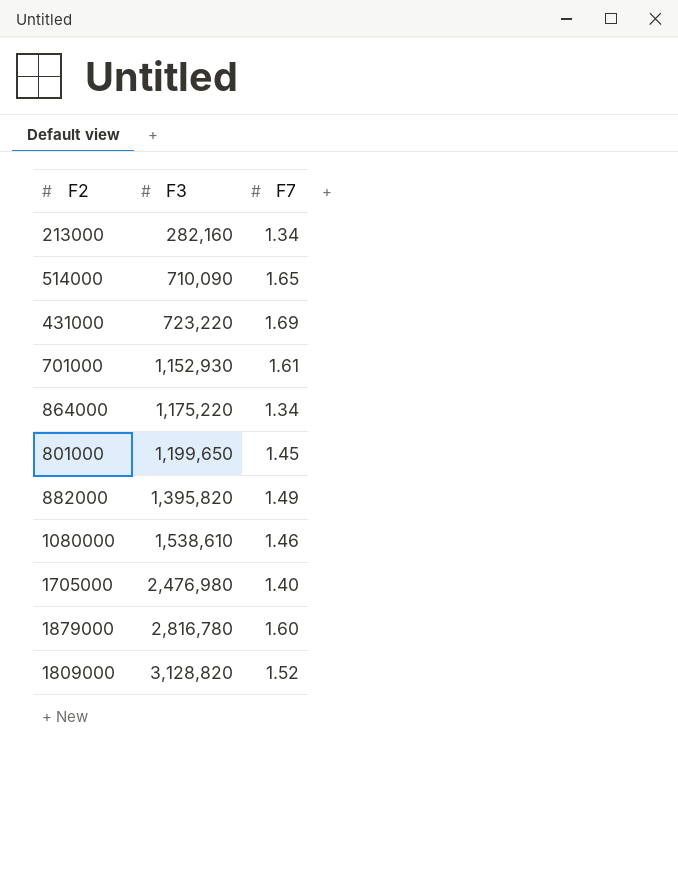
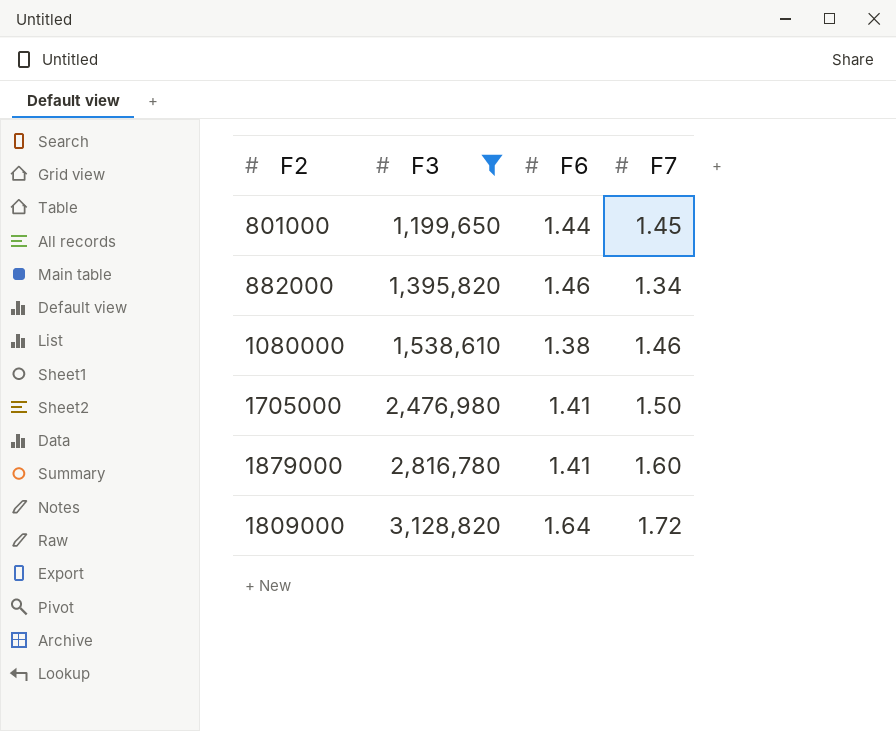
filter: none -> F3 >= 1,199,650
column F6 | position: none -> 3
882000 | F7: 1.49 -> 1.34
1705000 | F7: 1.40 -> 1.50
1809000 | F7: 1.52 -> 1.72

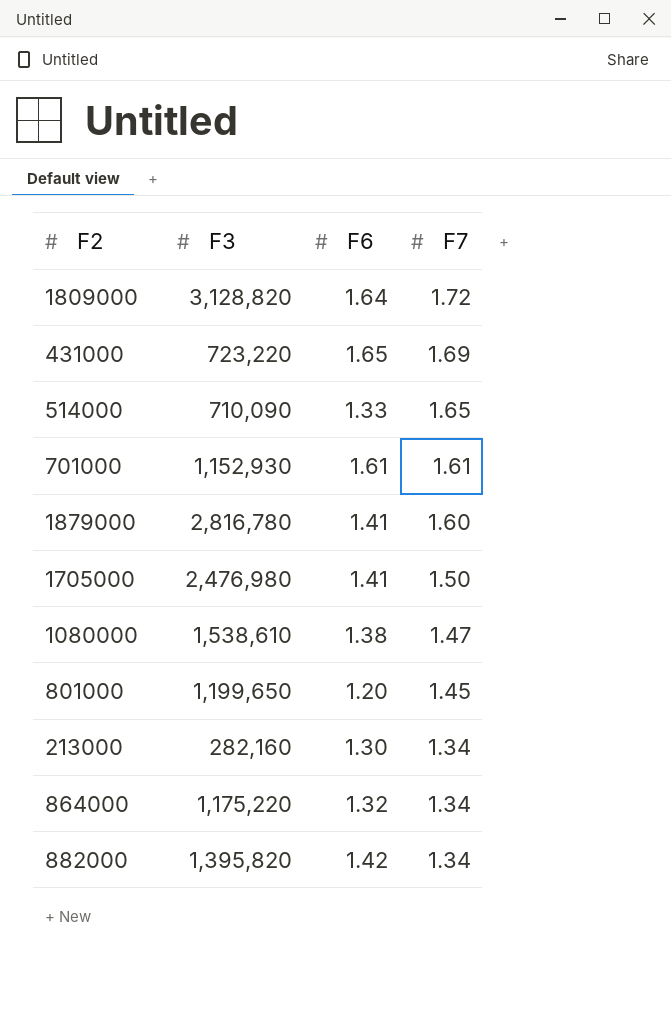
filter: F3 >= 1,199,650 -> none
row order: F3 ascending -> F7 descending
1080000 | F7: 1.46 -> 1.47
801000 | F6: 1.44 -> 1.20
882000 | F6: 1.46 -> 1.42

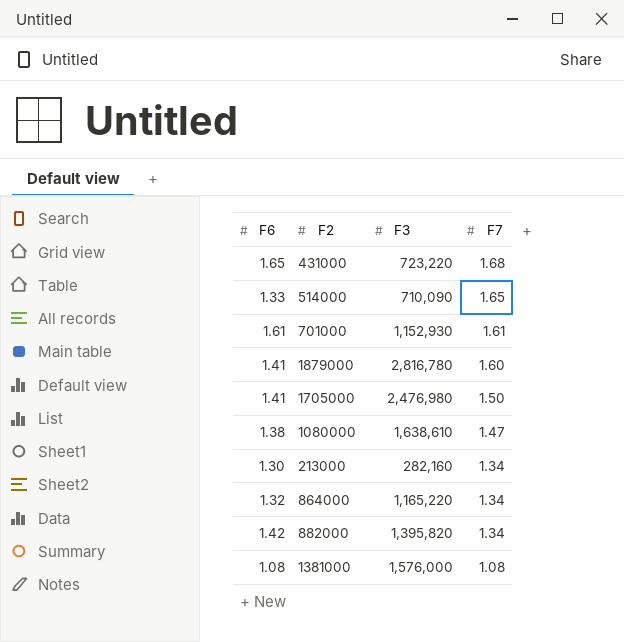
column F6 | position: 3 -> 1
row 1809000: 3,128,820 | 1.64 | 1.72 -> none
row 801000: 1,199,650 | 1.20 | 1.45 -> none
431000 | F7: 1.69 -> 1.68
1080000 | F3: 1,538,610 -> 1,638,610
864000 | F3: 1,175,220 -> 1,165,220
row 1381000: none -> 1.08 | 1,576,000 | 1.08

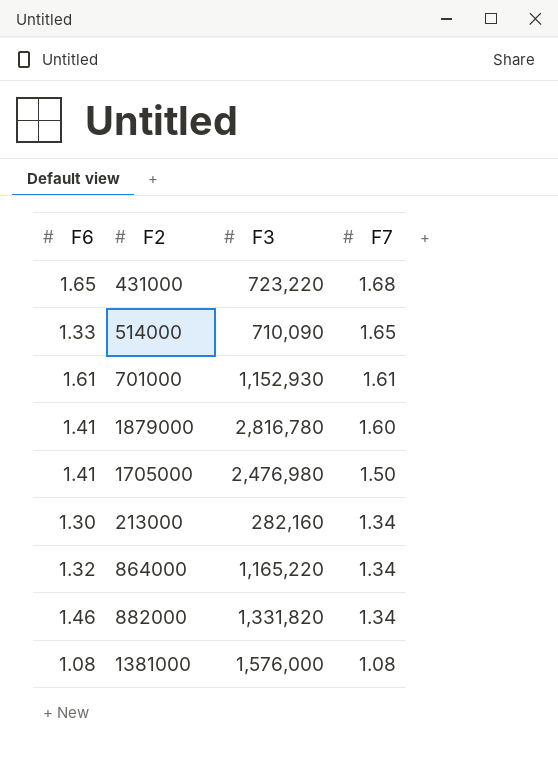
row 1080000: 1.38 | 1,638,610 | 1.47 -> none
882000 | F6: 1.42 -> 1.46
882000 | F3: 1,395,820 -> 1,331,820

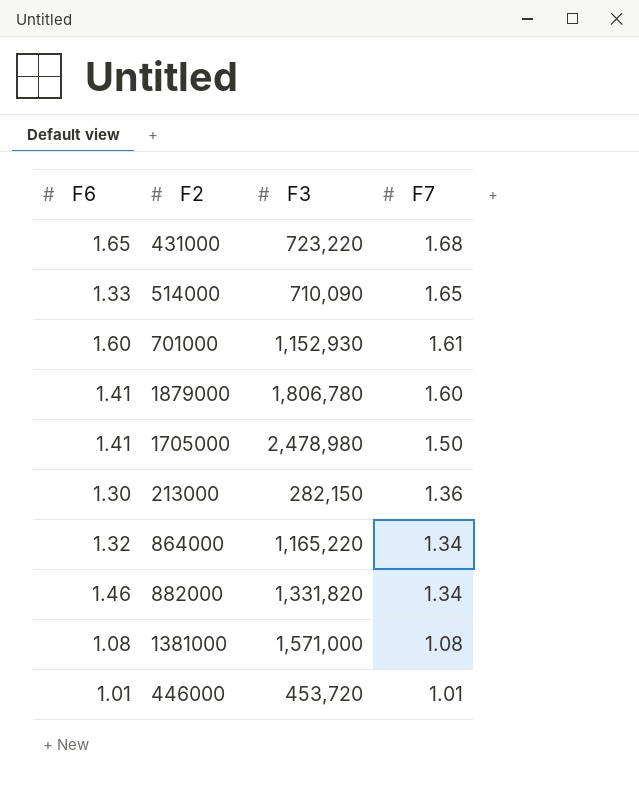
701000 | F6: 1.61 -> 1.60
1879000 | F3: 2,816,780 -> 1,806,780
1705000 | F3: 2,476,980 -> 2,478,980
213000 | F3: 282,160 -> 282,150
213000 | F7: 1.34 -> 1.36
1381000 | F3: 1,576,000 -> 1,571,000
row 446000: none -> 1.01 | 453,720 | 1.01

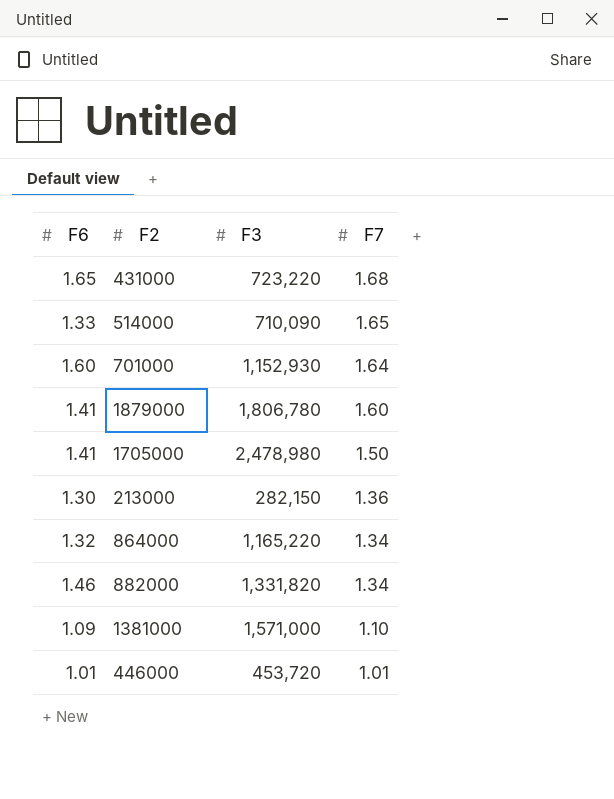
701000 | F7: 1.61 -> 1.64
1381000 | F6: 1.08 -> 1.09
1381000 | F7: 1.08 -> 1.10

